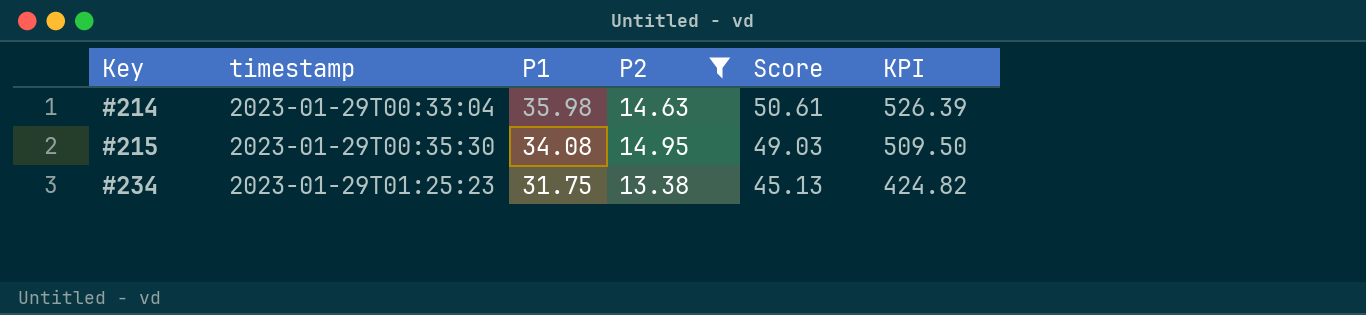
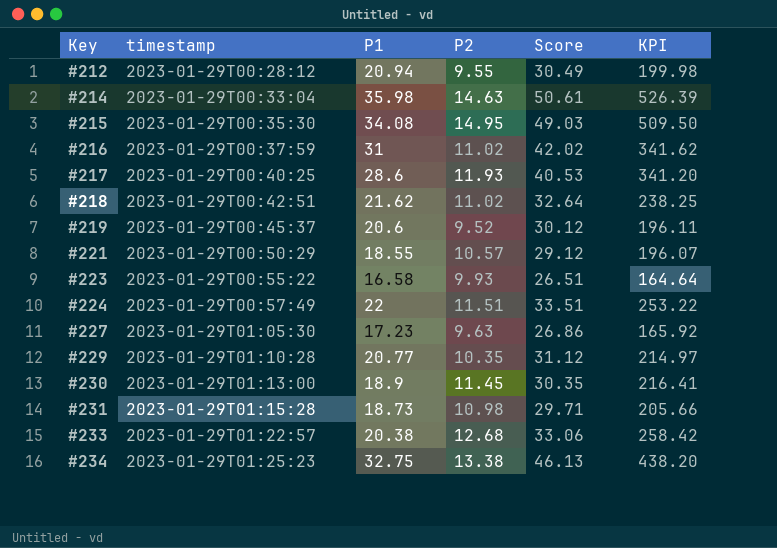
filter: P2 >= 13.38 -> none
#234 | P1: 31.75 -> 32.75
#234 | Score: 45.13 -> 46.13
#234 | KPI: 424.82 -> 438.20

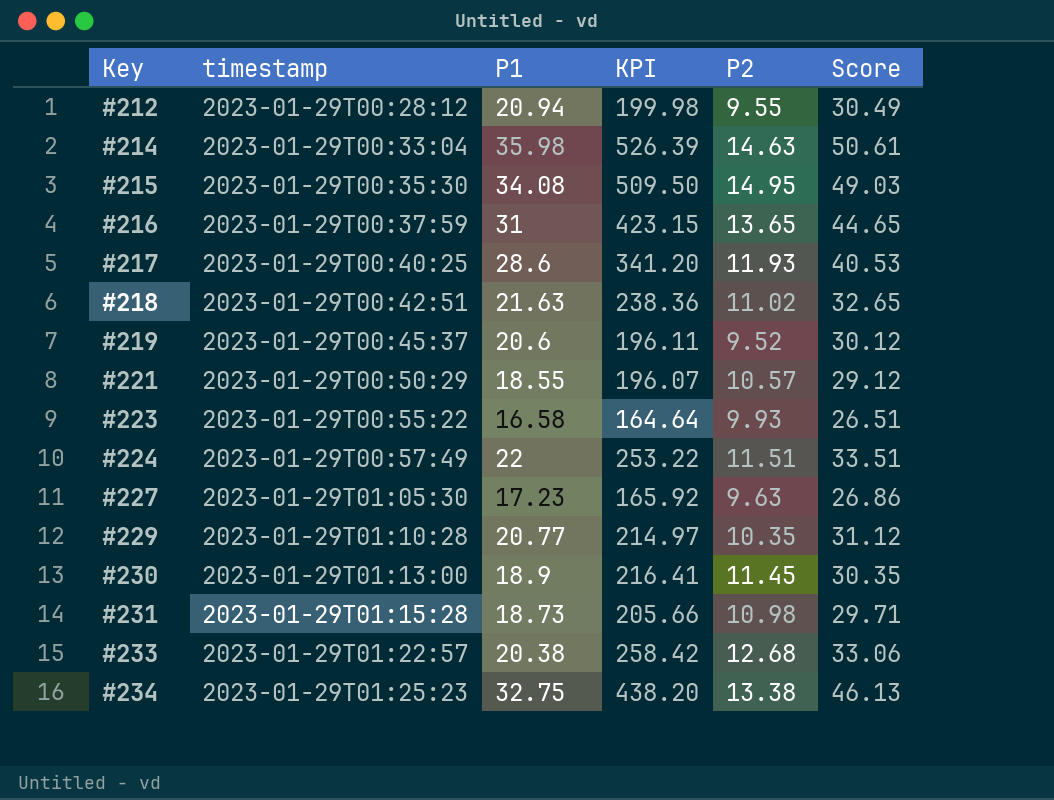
column KPI | position: 6 -> 4
#216 | KPI: 341.62 -> 423.15
#216 | P2: 11.02 -> 13.65
#216 | Score: 42.02 -> 44.65
#218 | P1: 21.62 -> 21.63
#218 | KPI: 238.25 -> 238.36
#218 | Score: 32.64 -> 32.65

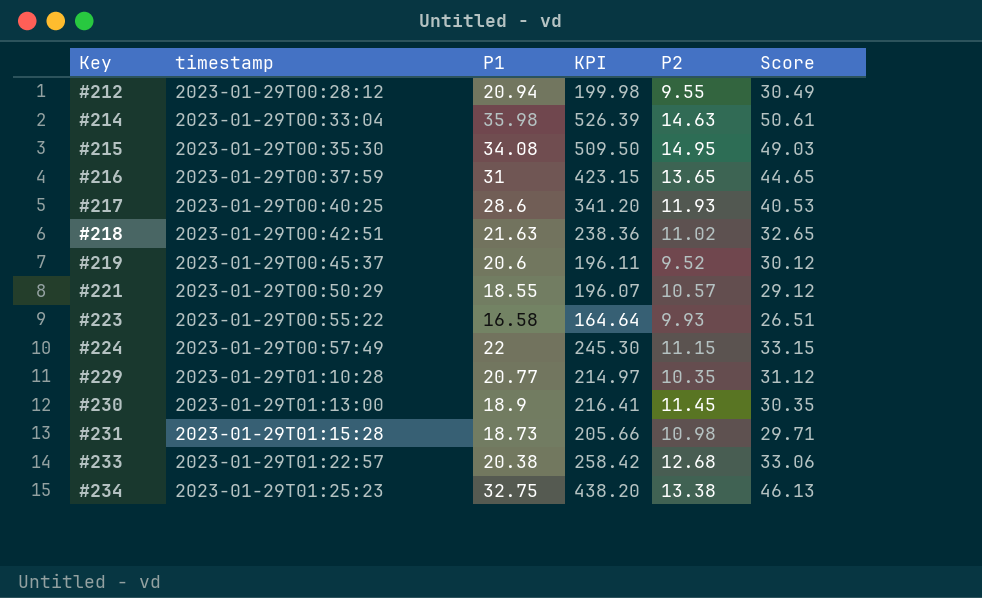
row #227: 2023-01-29T01:05:30 | 17.23 | 165.92 | 9.63 | 26.86 -> none
#224 | KPI: 253.22 -> 245.30
#224 | P2: 11.51 -> 11.15
#224 | Score: 33.51 -> 33.15

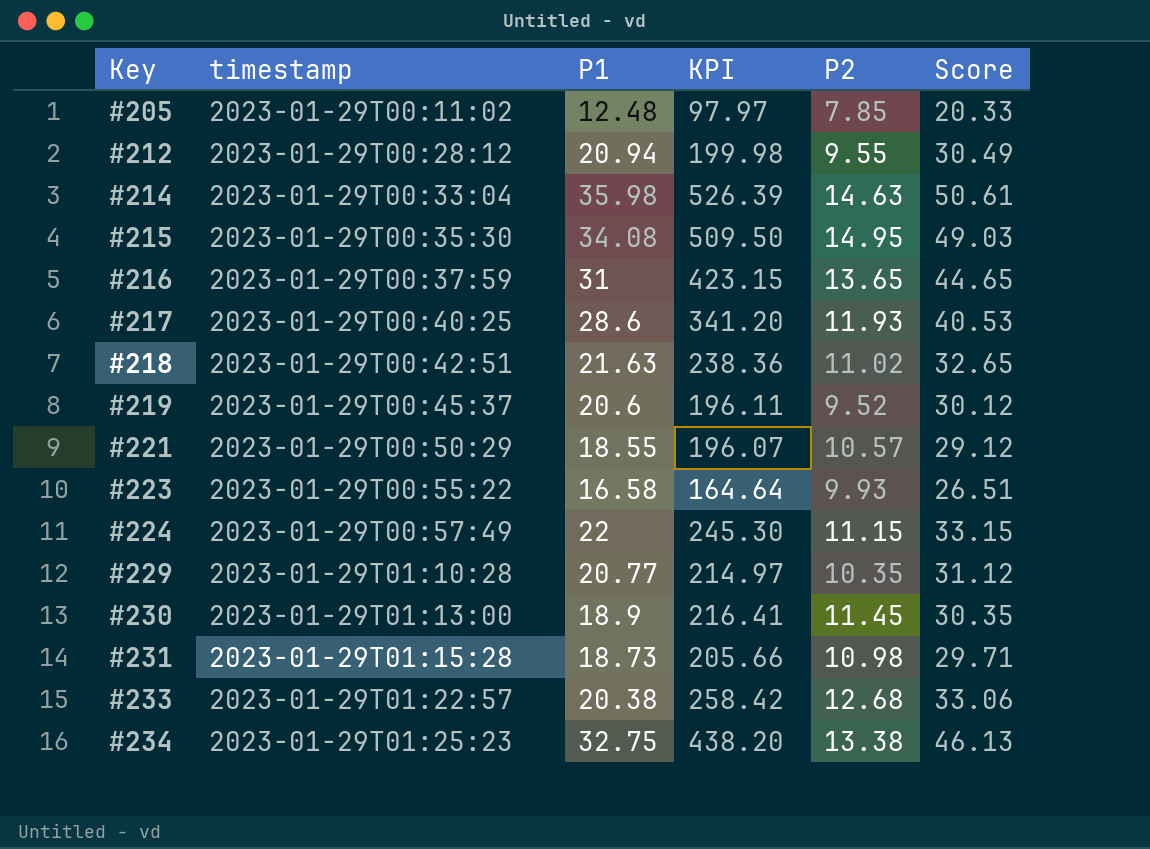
row #205: none -> 2023-01-29T00:11:02 | 12.48 | 97.97 | 7.85 | 20.33

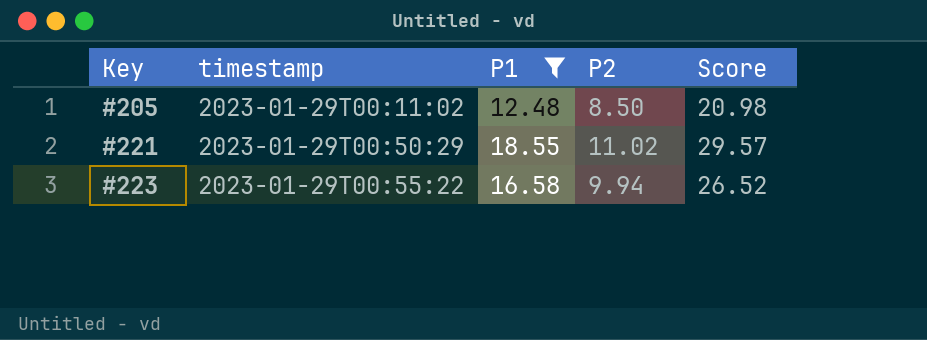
filter: none -> P1 <= 18.55
column KPI | formula: [P1] * [P2] -> none
#205 | P2: 7.85 -> 8.50
#205 | Score: 20.33 -> 20.98
#221 | P2: 10.57 -> 11.02
#221 | Score: 29.12 -> 29.57
#223 | P2: 9.93 -> 9.94
#223 | Score: 26.51 -> 26.52

